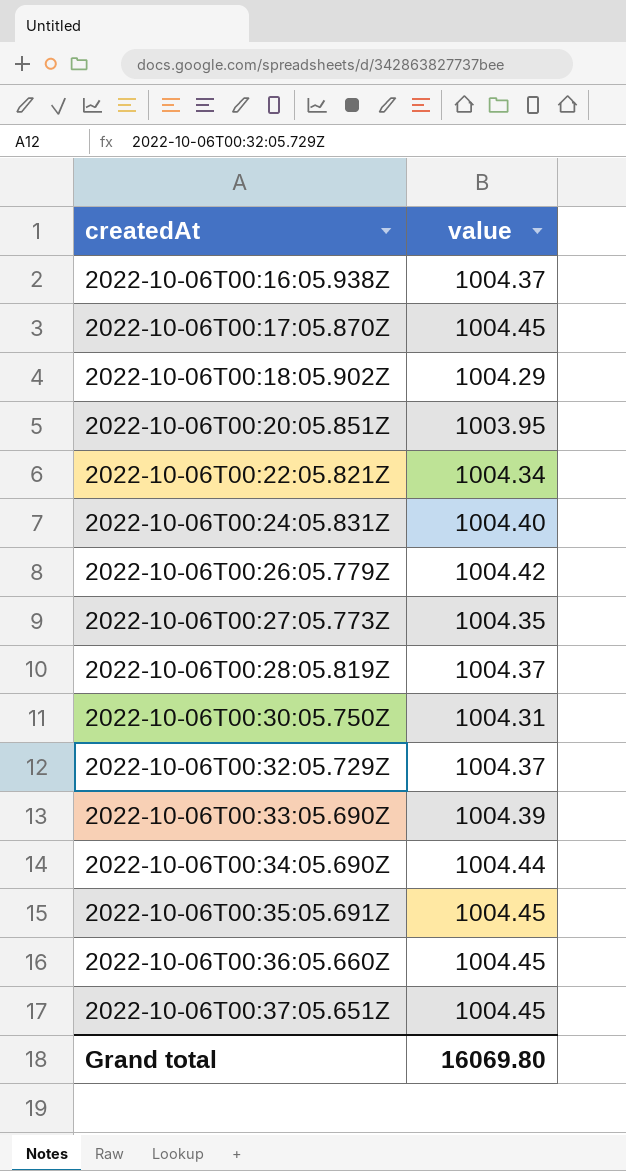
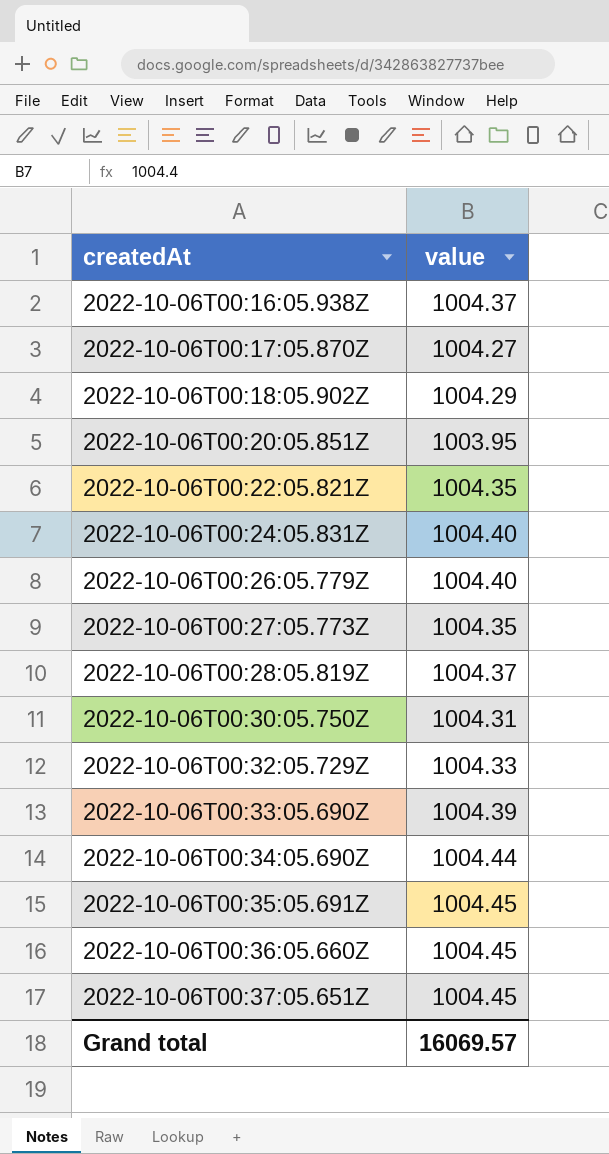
2022-10-06T00:17:05.870Z | value: 1004.45 -> 1004.27
2022-10-06T00:22:05.821Z | value: 1004.34 -> 1004.35
2022-10-06T00:26:05.779Z | value: 1004.42 -> 1004.40
2022-10-06T00:32:05.729Z | value: 1004.37 -> 1004.33
Grand total | value: 16069.80 -> 16069.57

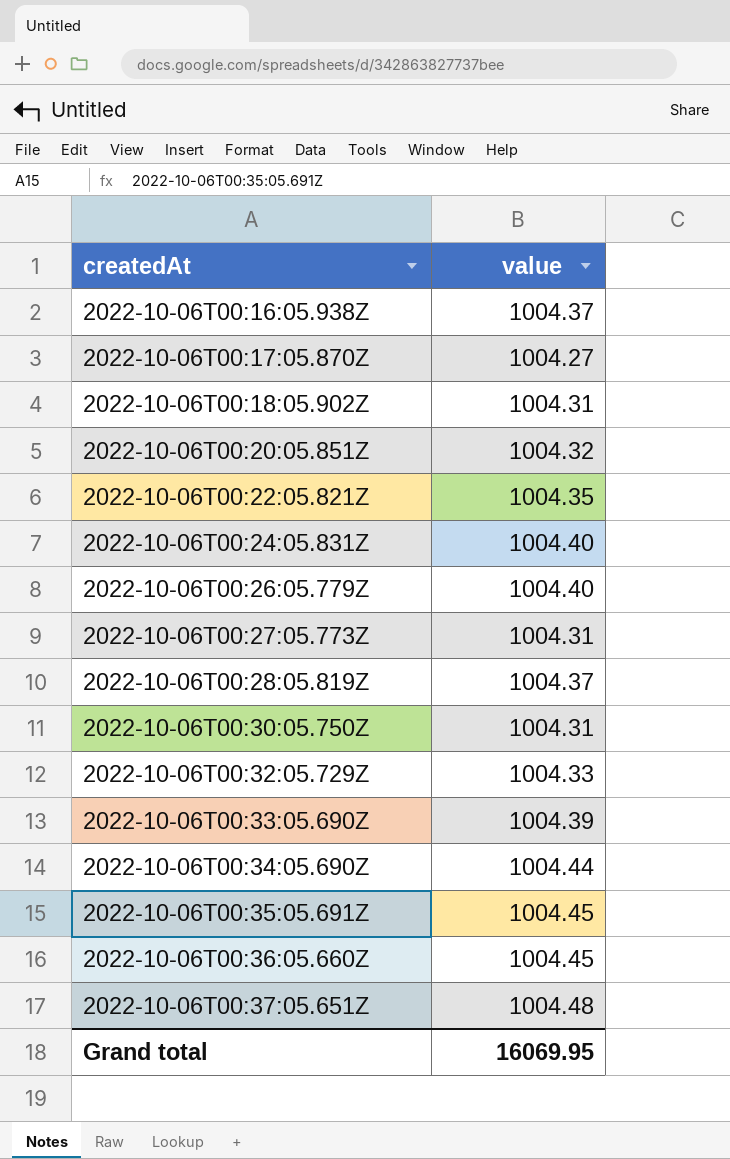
2022-10-06T00:18:05.902Z | value: 1004.29 -> 1004.31
2022-10-06T00:20:05.851Z | value: 1003.95 -> 1004.32
2022-10-06T00:27:05.773Z | value: 1004.35 -> 1004.31
2022-10-06T00:37:05.651Z | value: 1004.45 -> 1004.48
Grand total | value: 16069.57 -> 16069.95

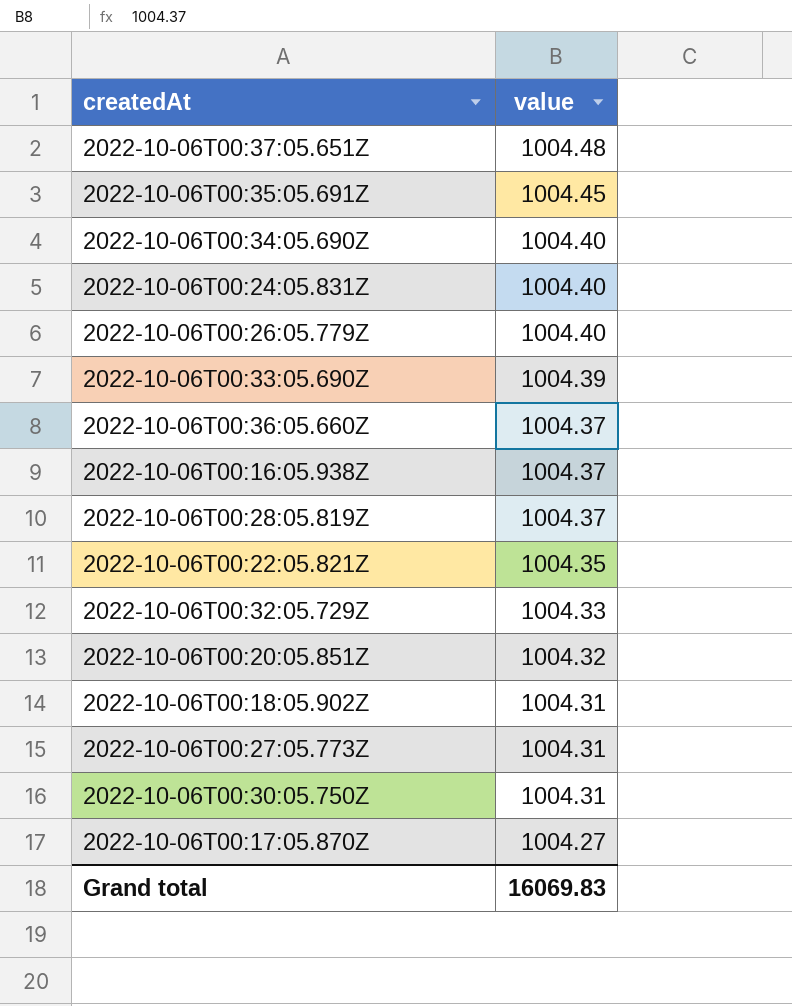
row order: createdAt ascending -> value descending
2022-10-06T00:34:05.690Z | value: 1004.44 -> 1004.40
2022-10-06T00:36:05.660Z | value: 1004.45 -> 1004.37
Grand total | value: 16069.95 -> 16069.83

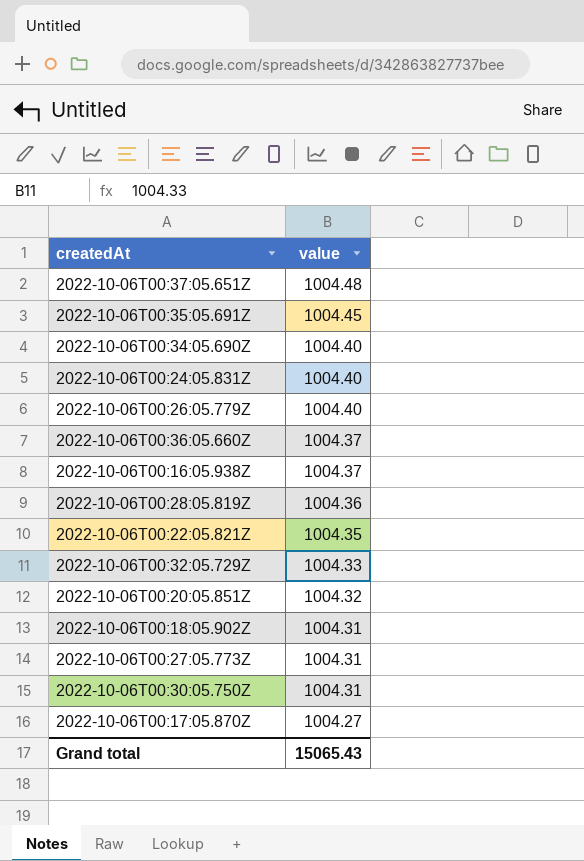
row 2022-10-06T00:33:05.690Z: 1004.39 -> none
2022-10-06T00:28:05.819Z | value: 1004.37 -> 1004.36
Grand total | value: 16069.83 -> 15065.43

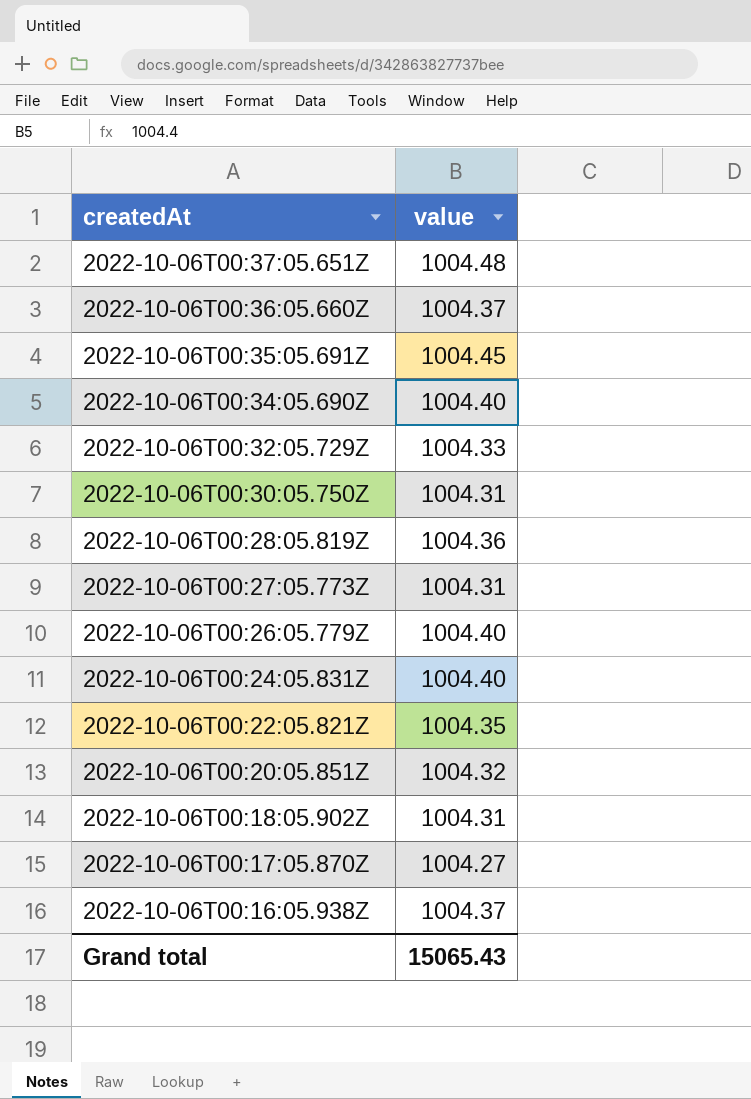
row order: value descending -> createdAt descending

